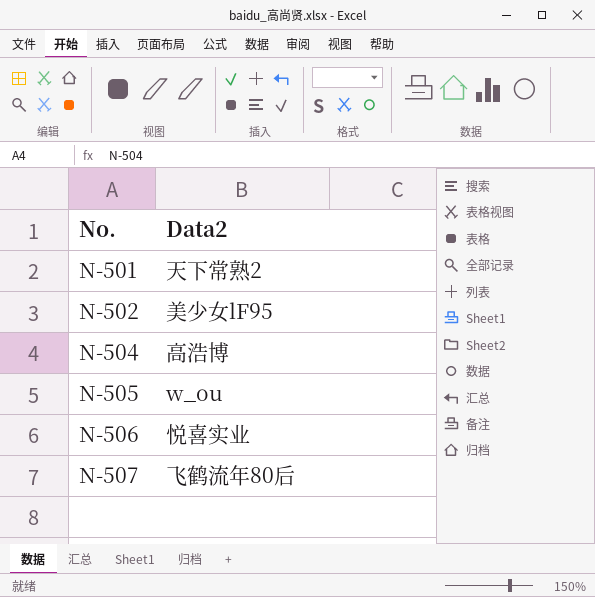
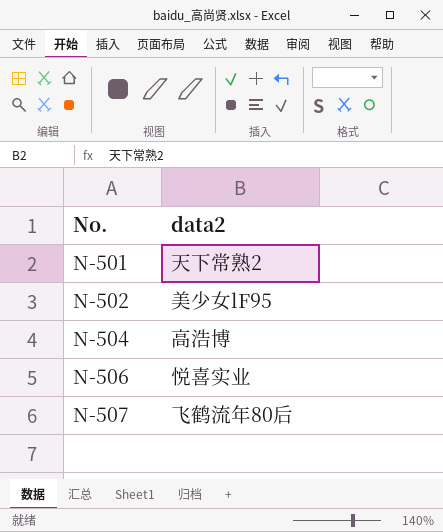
column name: Data2 -> data2
row N-505: w_ou -> none

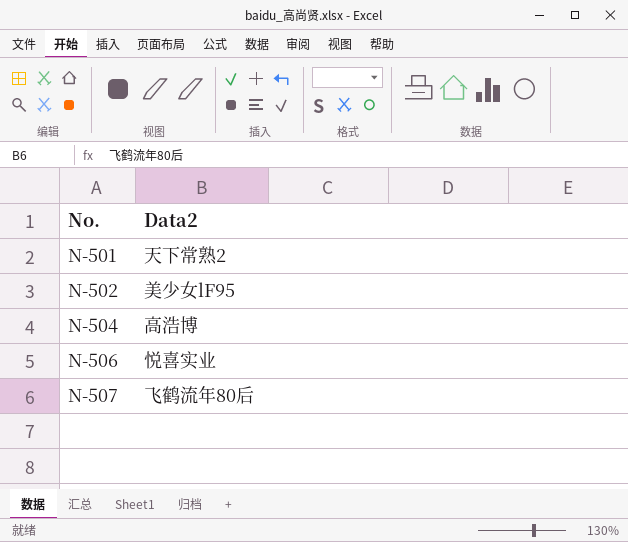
column name: data2 -> Data2

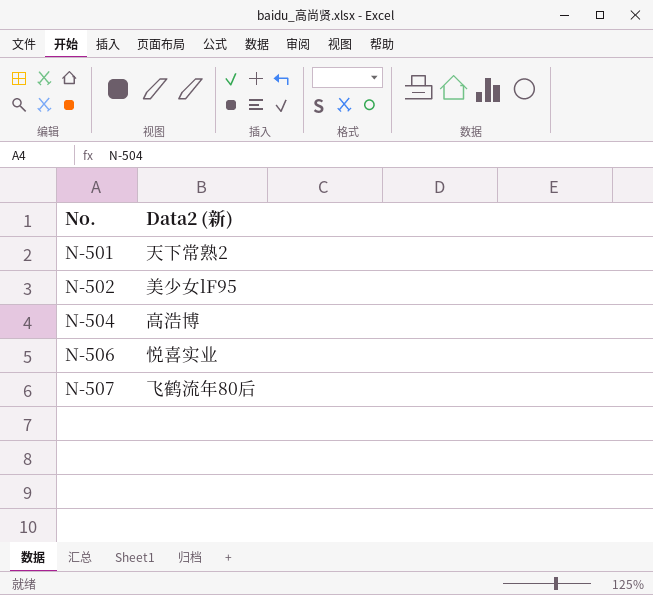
column name: Data2 -> Data2 (新)

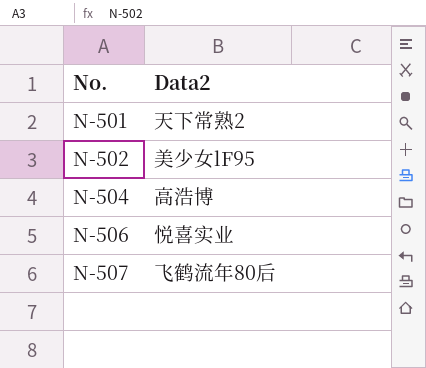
column name: Data2 (新) -> Data2

